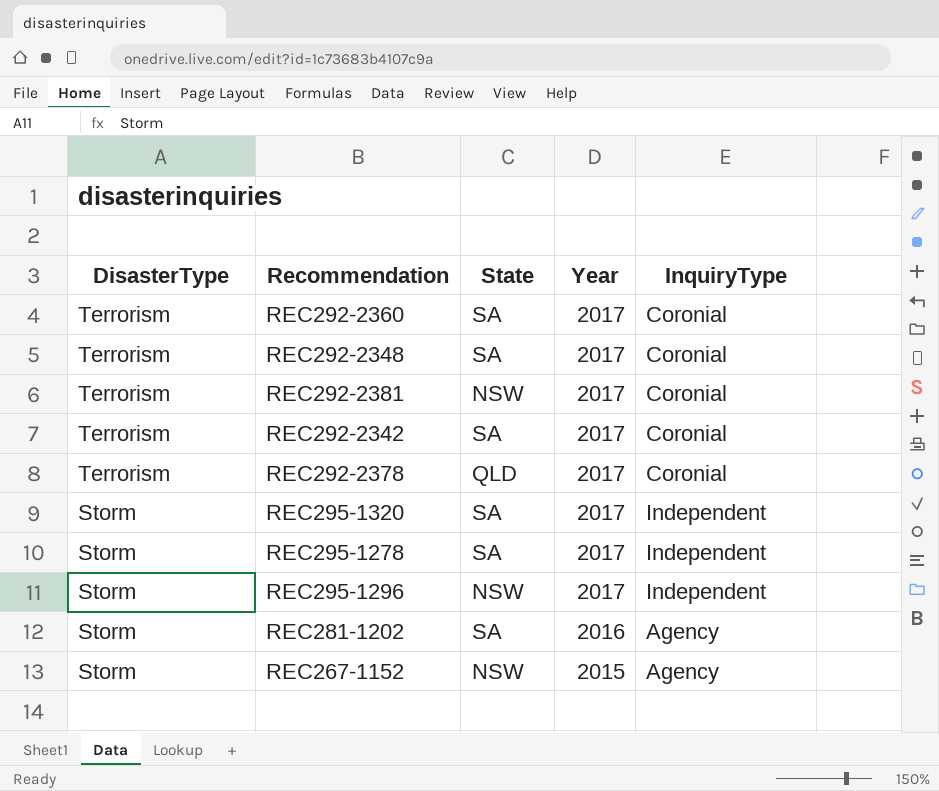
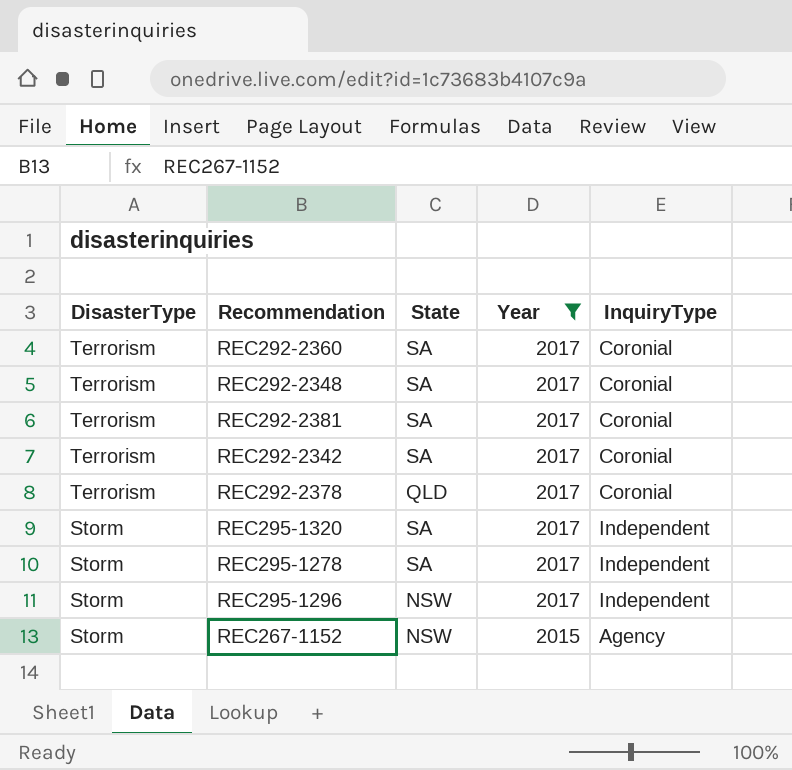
filter: none -> Year != 2016
REC292-2381 | State: NSW -> SA

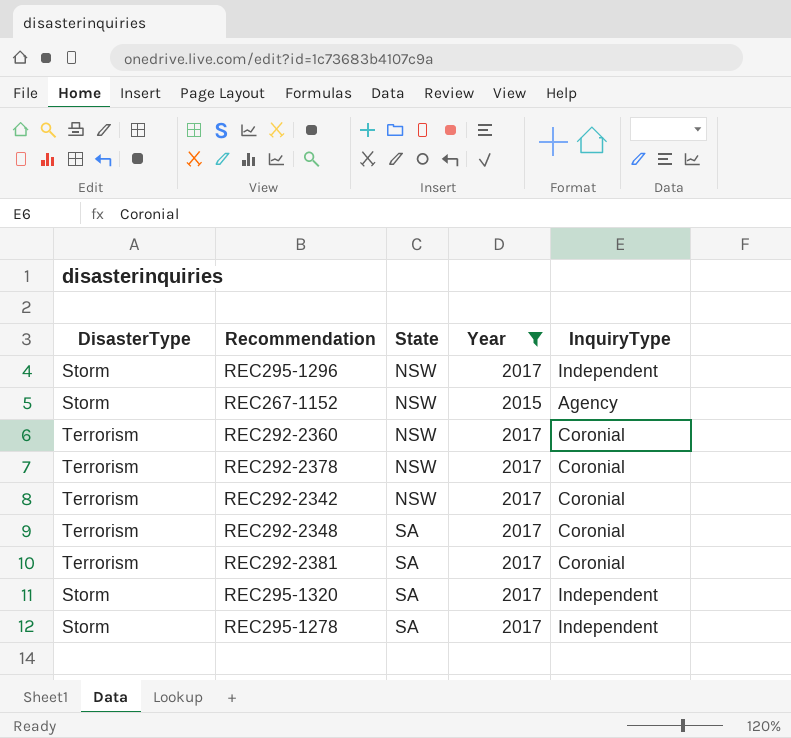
row order: DisasterType descending -> State ascending
REC292-2360 | State: SA -> NSW
REC292-2378 | State: QLD -> NSW
REC292-2342 | State: SA -> NSW

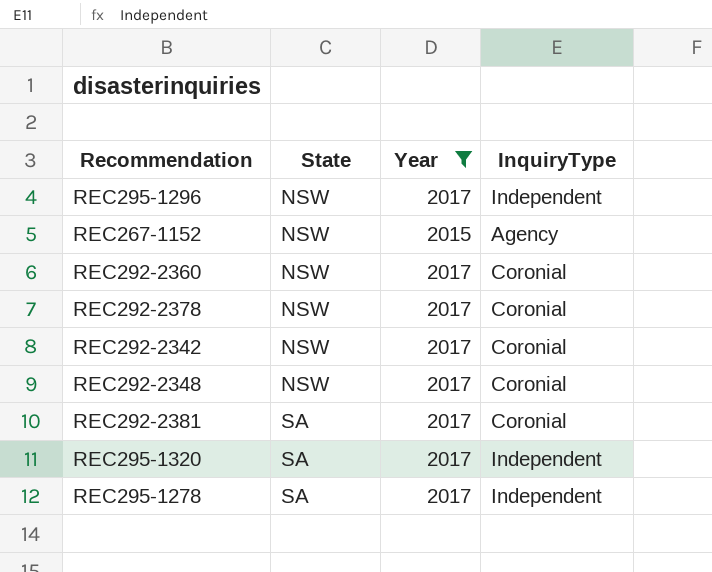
column DisasterType | position: 1 -> none
REC292-2348 | State: SA -> NSW

